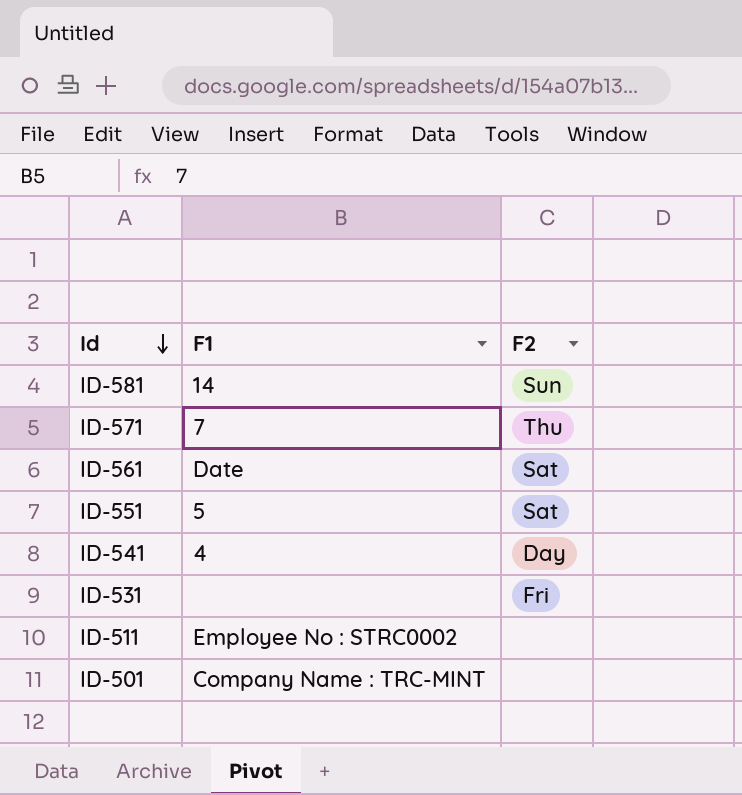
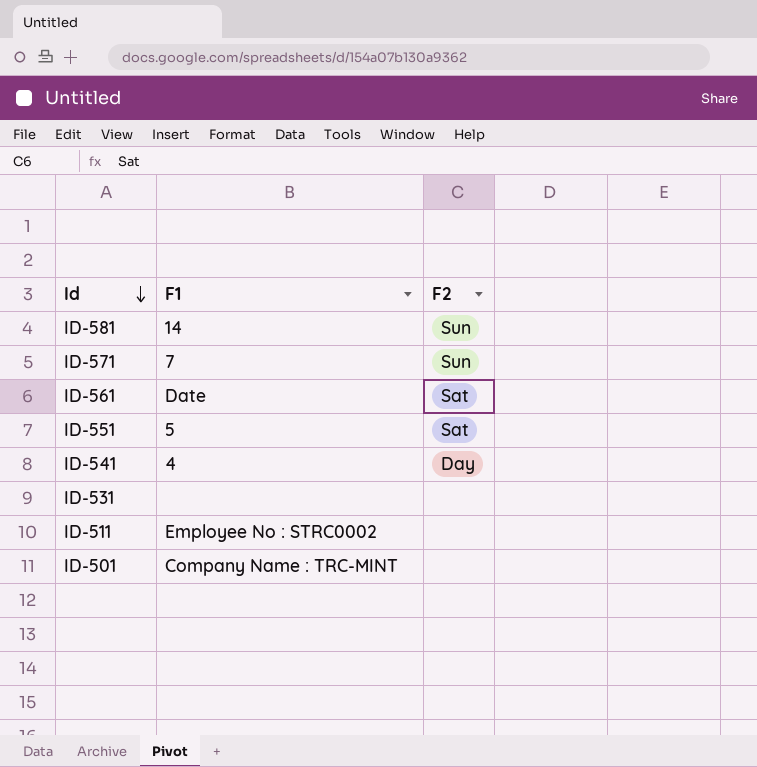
ID-571 | F2: Thu -> Sun
ID-531 | F2: Fri -> none

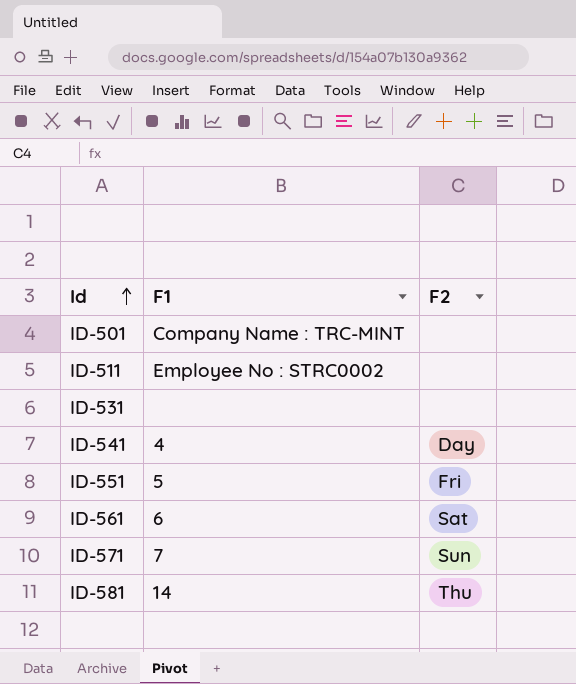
row order: Id descending -> Id ascending
ID-551 | F2: Sat -> Fri
ID-561 | F1: Date -> 6
ID-581 | F2: Sun -> Thu

